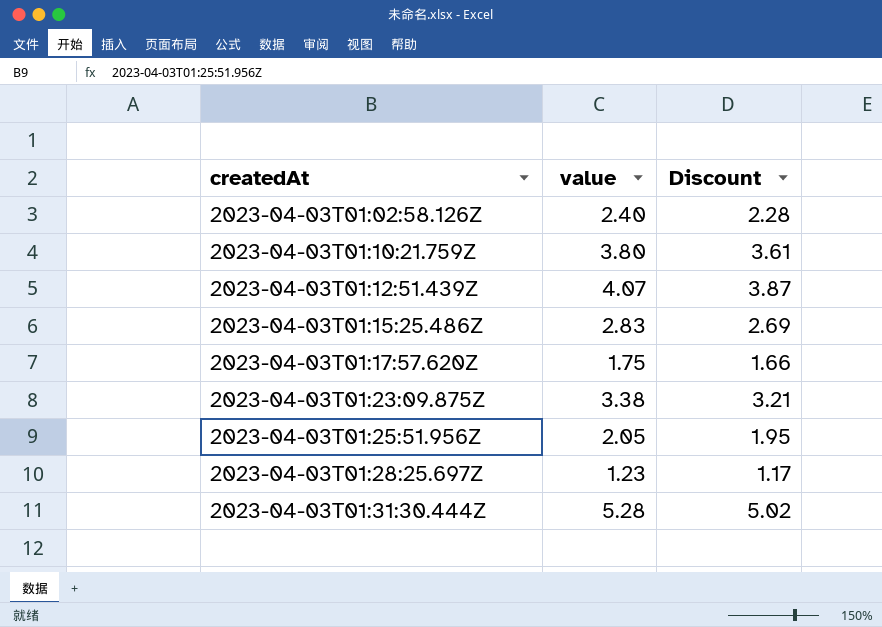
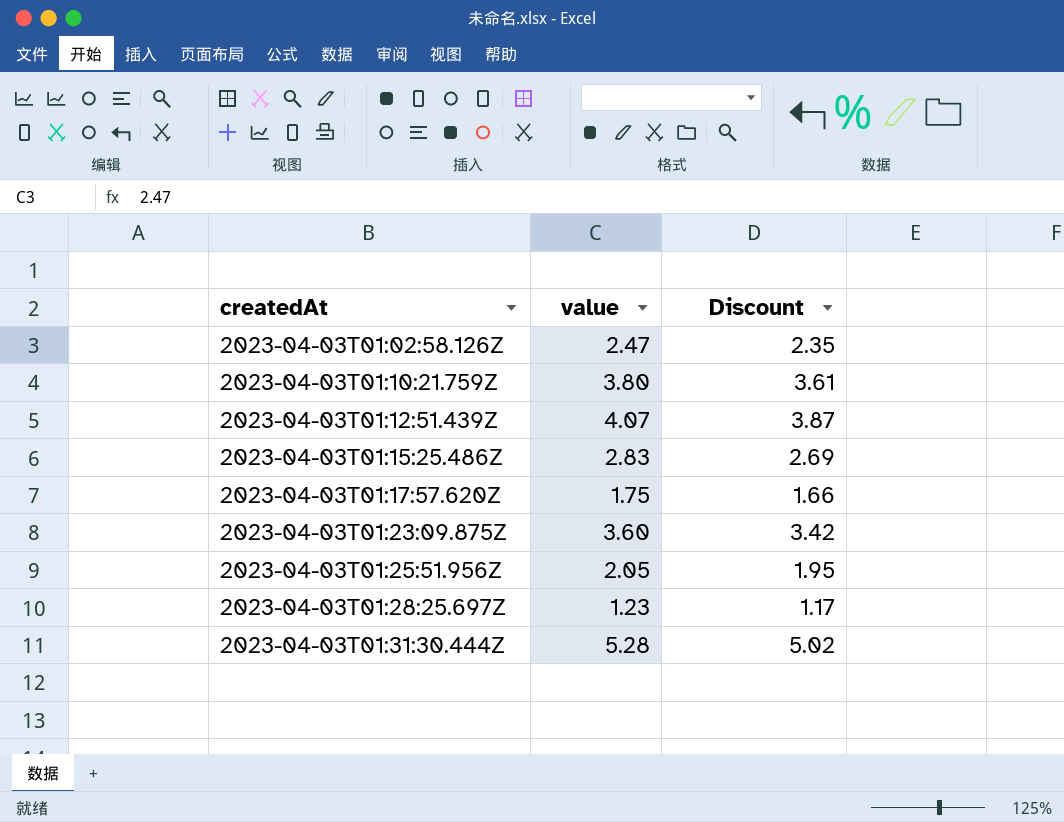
2023-04-03T01:02:58.126Z | value: 2.40 -> 2.47
2023-04-03T01:02:58.126Z | Discount: 2.28 -> 2.35
2023-04-03T01:23:09.875Z | value: 3.38 -> 3.60
2023-04-03T01:23:09.875Z | Discount: 3.21 -> 3.42

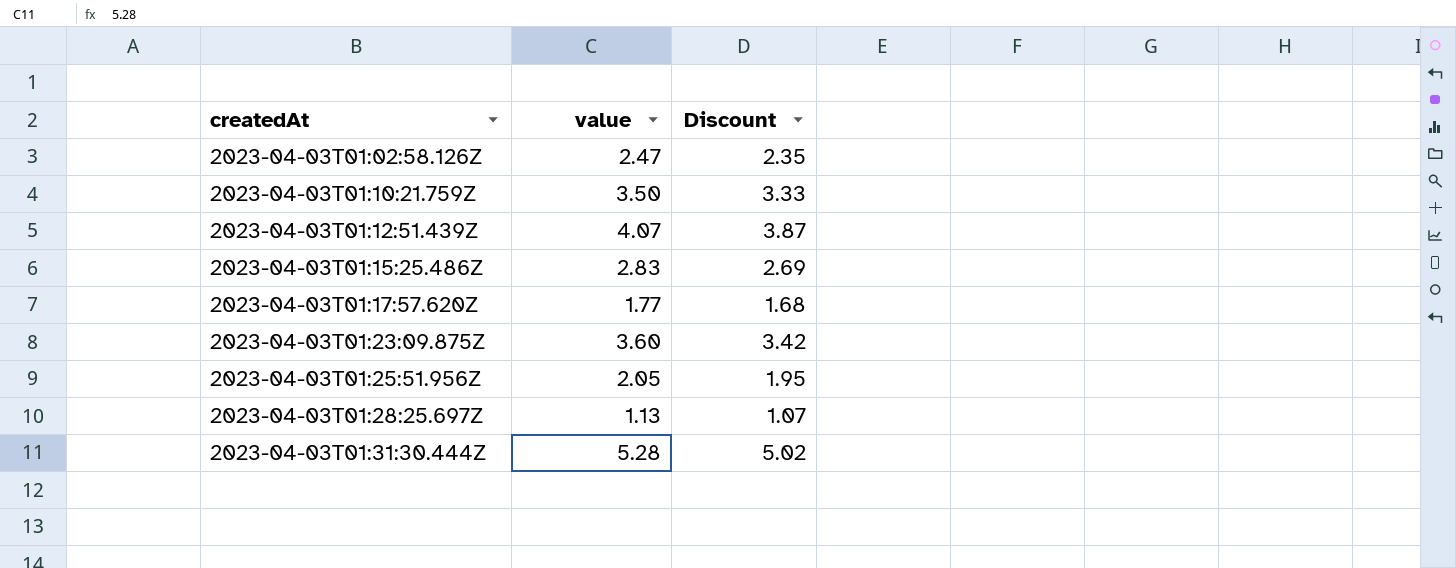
2023-04-03T01:10:21.759Z | value: 3.80 -> 3.50
2023-04-03T01:10:21.759Z | Discount: 3.61 -> 3.33
2023-04-03T01:17:57.620Z | value: 1.75 -> 1.77
2023-04-03T01:17:57.620Z | Discount: 1.66 -> 1.68
2023-04-03T01:28:25.697Z | value: 1.23 -> 1.13
2023-04-03T01:28:25.697Z | Discount: 1.17 -> 1.07

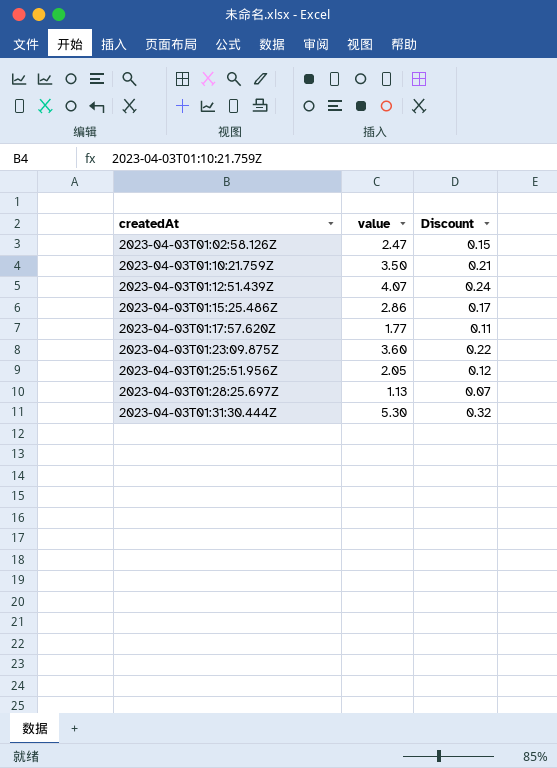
column Discount | formula: [value] * 0.95 -> [value] * 0.06
2023-04-03T01:15:25.486Z | value: 2.83 -> 2.86
2023-04-03T01:31:30.444Z | value: 5.28 -> 5.30

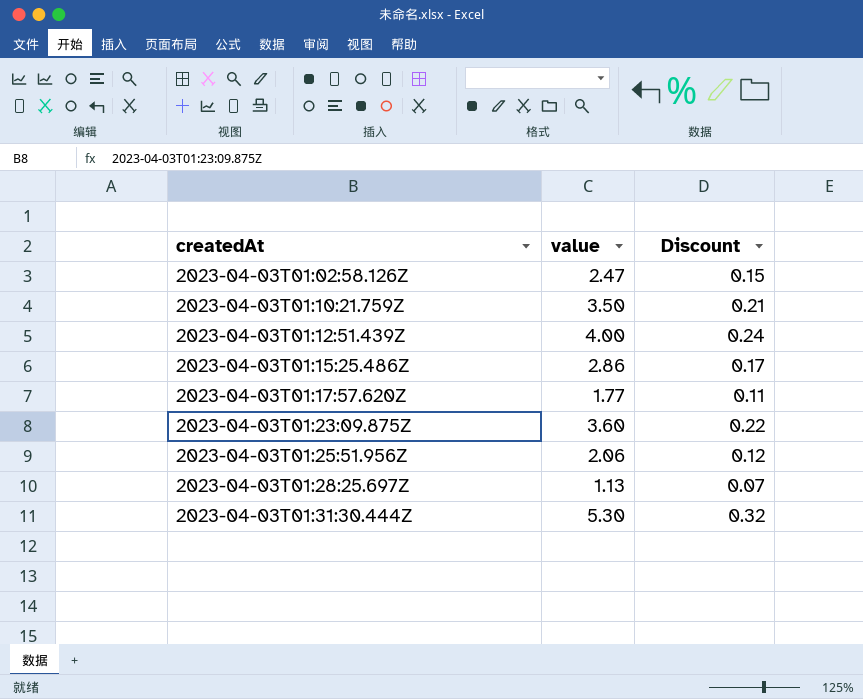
2023-04-03T01:12:51.439Z | value: 4.07 -> 4.00
2023-04-03T01:25:51.956Z | value: 2.05 -> 2.06

